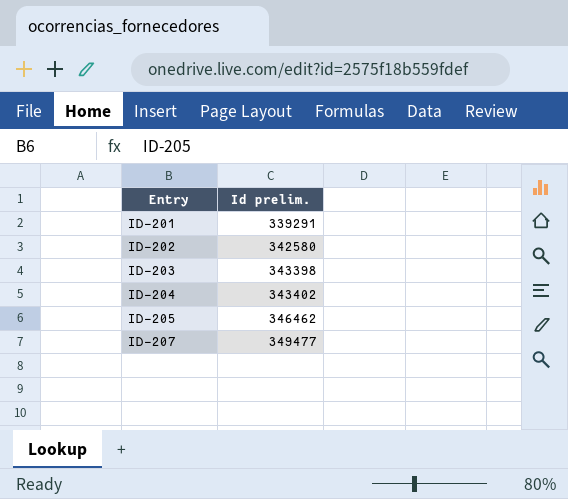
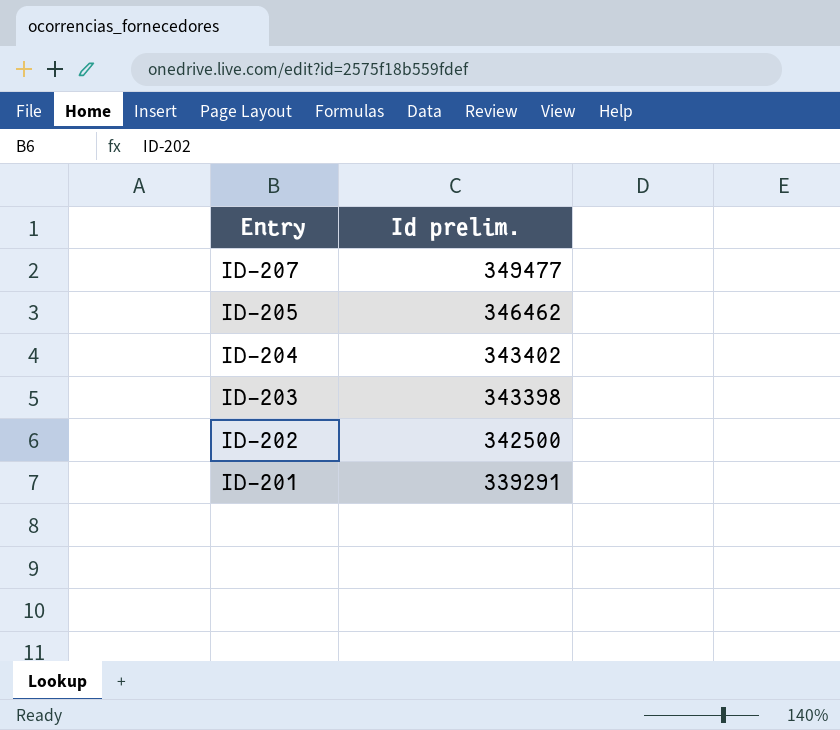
row order: Entry ascending -> Entry descending
ID-202 | Id prelim.: 342580 -> 342500

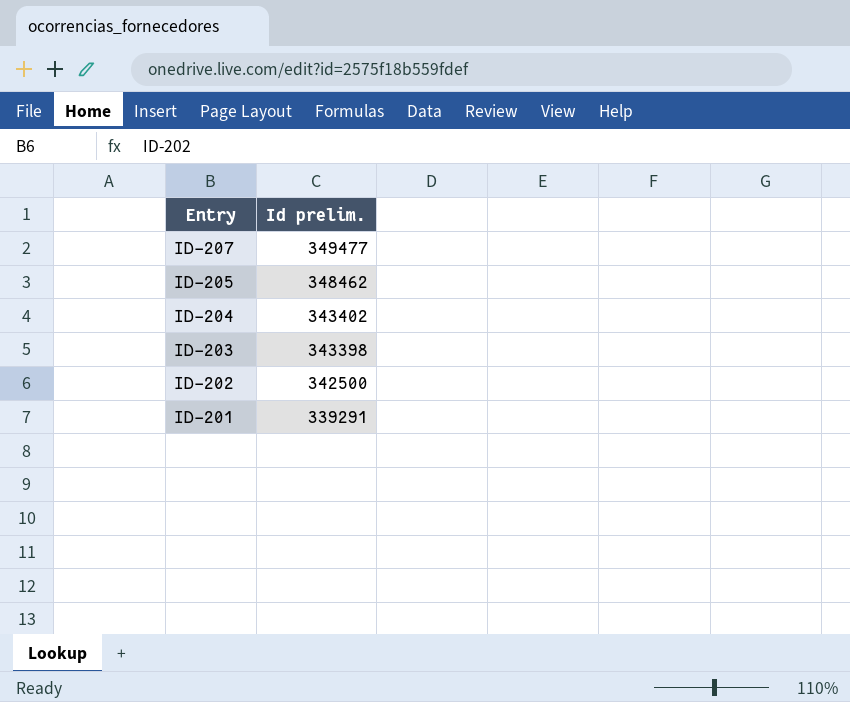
ID-205 | Id prelim.: 346462 -> 348462

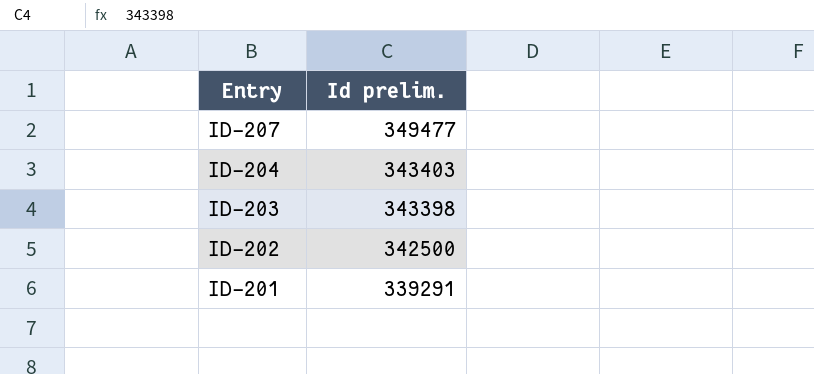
row ID-205: 348462 -> none
ID-204 | Id prelim.: 343402 -> 343403

